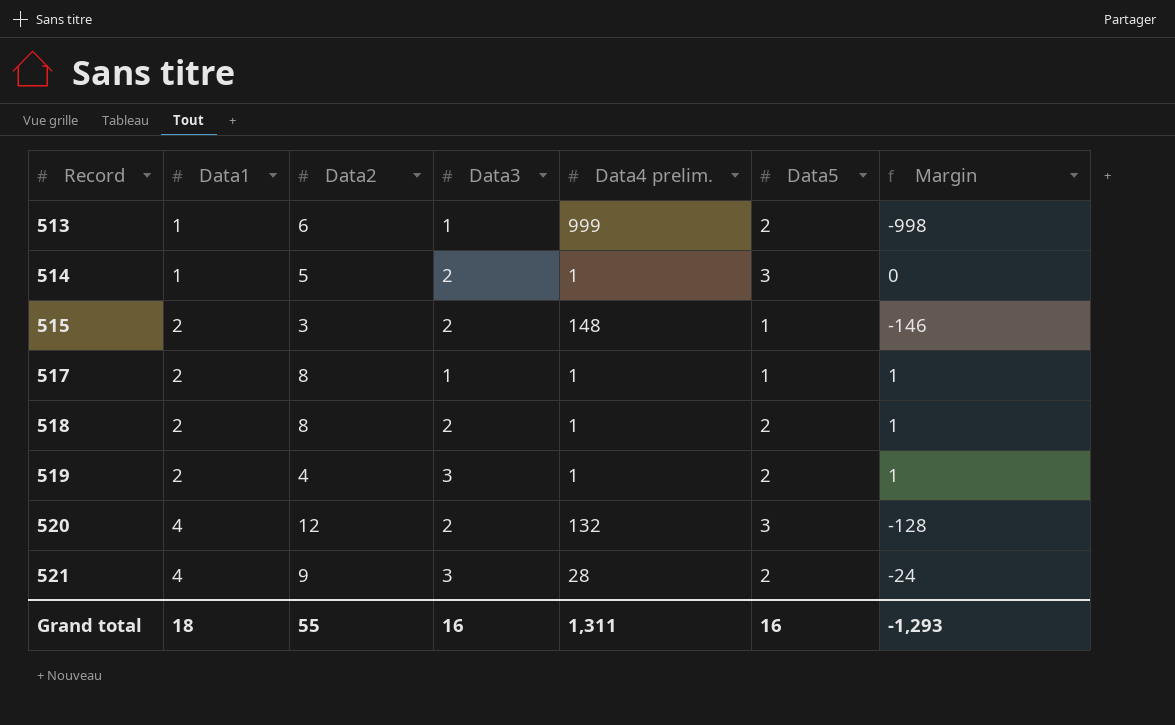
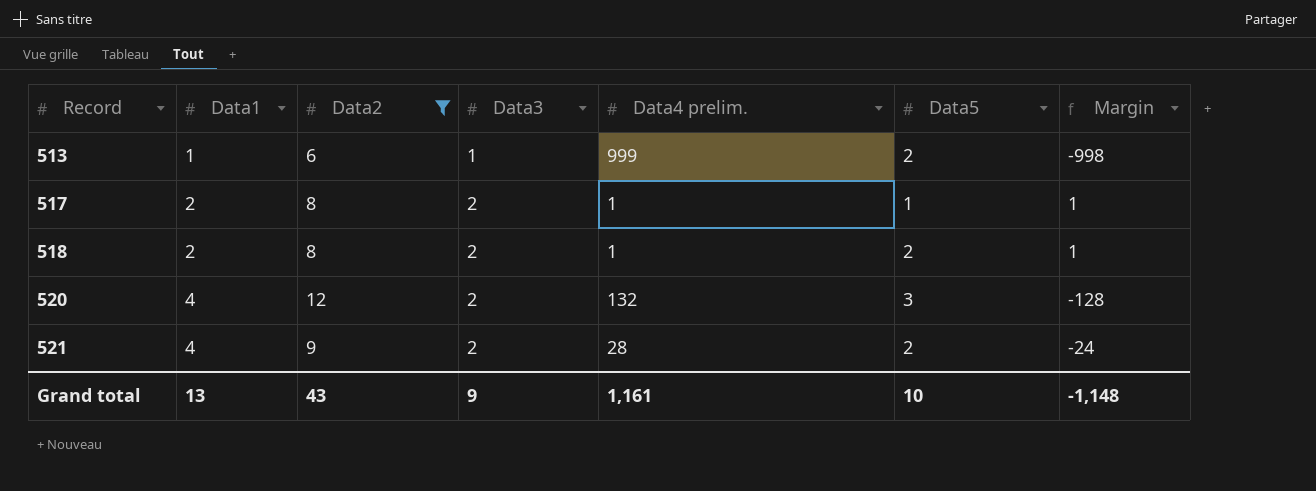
filter: none -> Data2 >= 6
517 | Data3: 1 -> 2
521 | Data3: 3 -> 2
Grand total | Data1: 18 -> 13
Grand total | Data2: 55 -> 43
Grand total | Data3: 16 -> 9
Grand total | Data4 prelim.: 1,311 -> 1,161
Grand total | Data5: 16 -> 10
Grand total | Margin: -1,293 -> -1,148

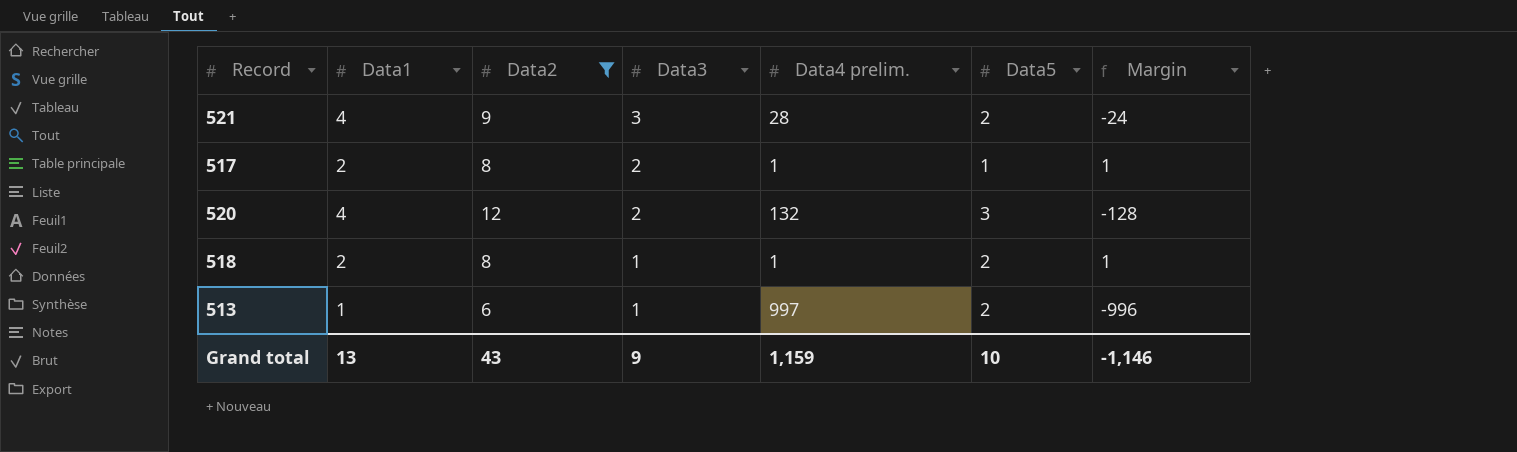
row order: Record ascending -> Data3 descending
521 | Data3: 2 -> 3
518 | Data3: 2 -> 1
513 | Data4 prelim.: 999 -> 997
513 | Margin: -998 -> -996
Grand total | Data4 prelim.: 1,161 -> 1,159
Grand total | Margin: -1,148 -> -1,146

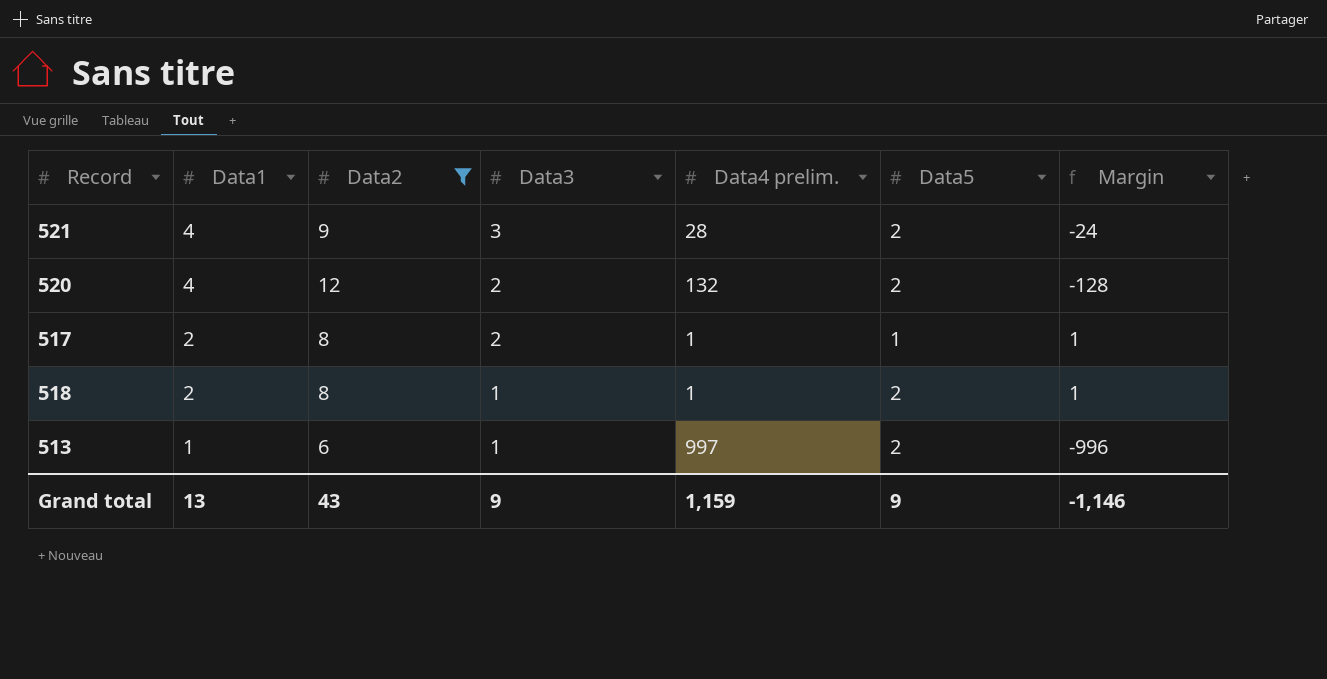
row order: Data3 descending -> Data1 descending
520 | Data5: 3 -> 2
Grand total | Data5: 10 -> 9

